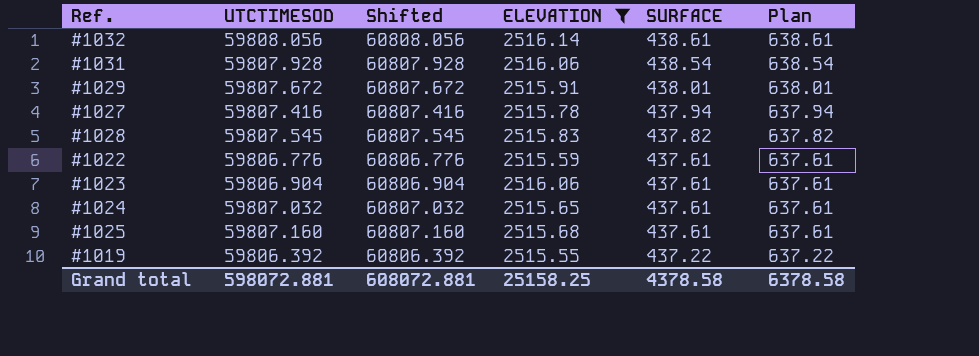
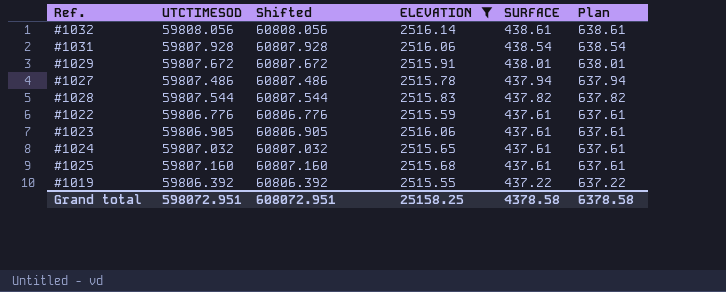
#1027 | UTCTIMESOD: 59807.416 -> 59807.486
#1027 | Shifted: 60807.416 -> 60807.486
#1028 | UTCTIMESOD: 59807.545 -> 59807.544
#1028 | Shifted: 60807.545 -> 60807.544
#1023 | UTCTIMESOD: 59806.904 -> 59806.905
#1023 | Shifted: 60806.904 -> 60806.905
Grand total | UTCTIMESOD: 598072.881 -> 598072.951
Grand total | Shifted: 608072.881 -> 608072.951

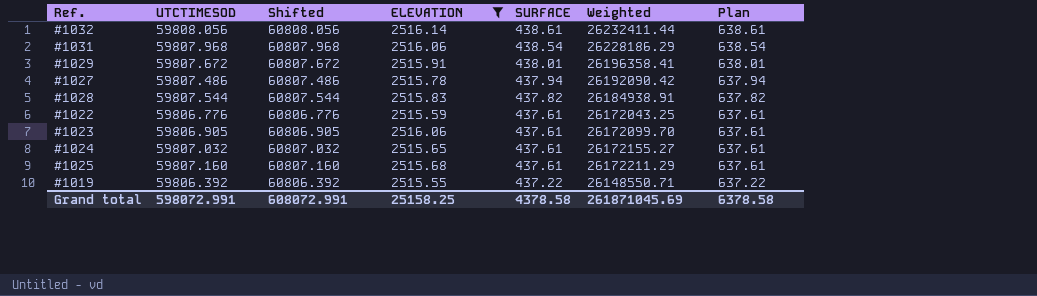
column Weighted | formula: none -> [UTCTIMESOD] * [SURFACE]
#1031 | UTCTIMESOD: 59807.928 -> 59807.968
#1031 | Shifted: 60807.928 -> 60807.968
Grand total | UTCTIMESOD: 598072.951 -> 598072.991
Grand total | Shifted: 608072.951 -> 608072.991

